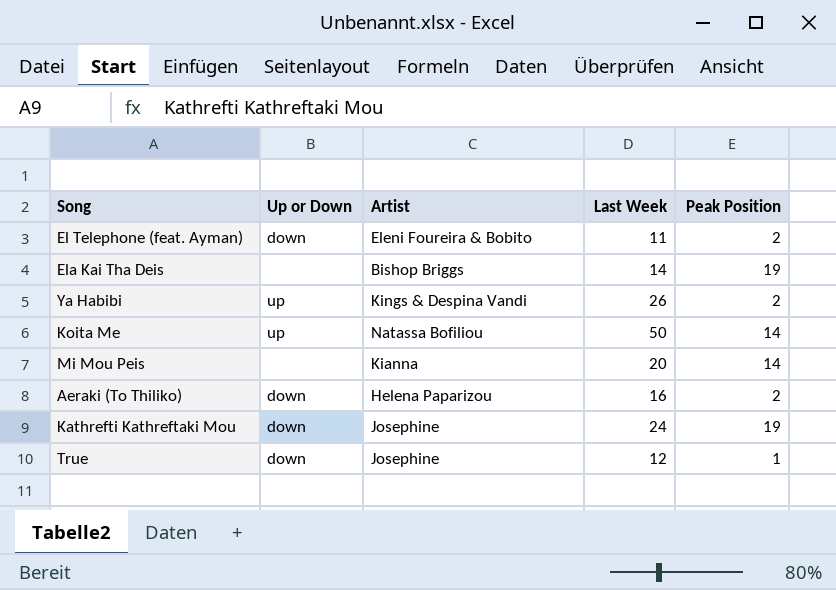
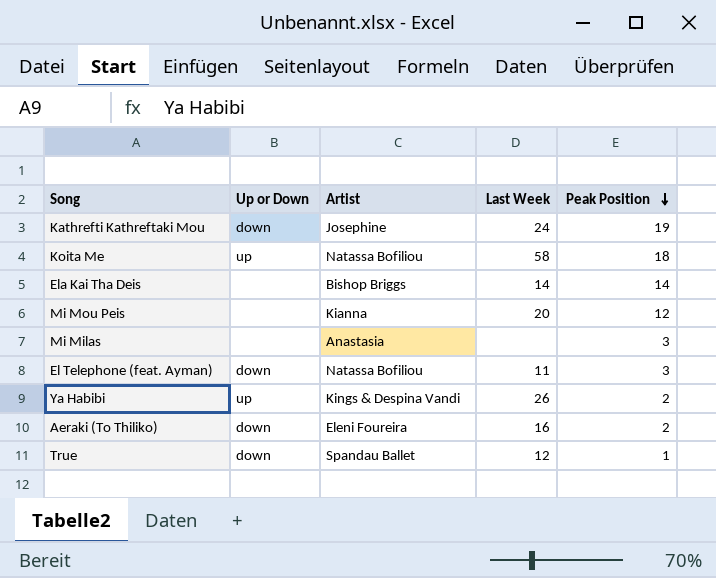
row order: none -> Peak Position descending
Koita Me | Last Week: 50 -> 58
Koita Me | Peak Position: 14 -> 18
Ela Kai Tha Deis | Peak Position: 19 -> 14
Mi Mou Peis | Peak Position: 14 -> 12
row Mi Milas: none -> none | Anastasia | none | 3
El Telephone (feat. Ayman) | Artist: Eleni Foureira & Bobito -> Natassa Bofiliou
El Telephone (feat. Ayman) | Peak Position: 2 -> 3
Aeraki (To Thiliko) | Artist: Helena Paparizou -> Eleni Foureira
True | Artist: Josephine -> Spandau Ballet

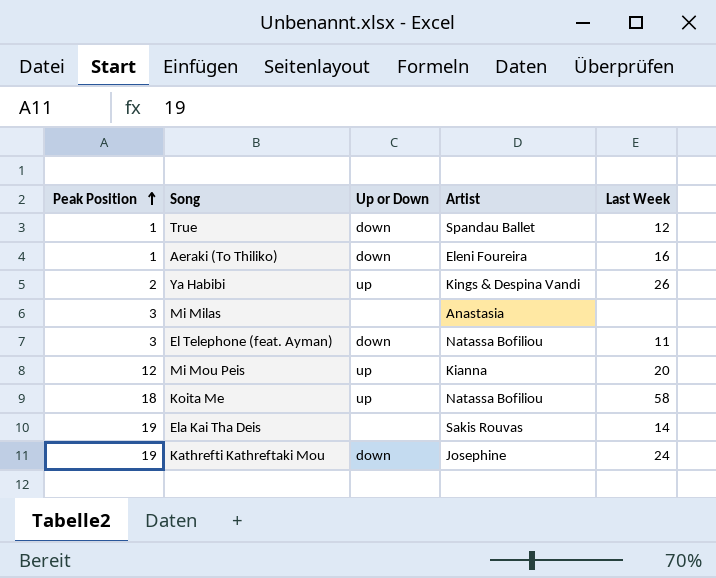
row order: Peak Position descending -> Peak Position ascending
column Peak Position | position: 5 -> 1
Aeraki (To Thiliko) | Peak Position: 2 -> 1
Mi Mou Peis | Up or Down: none -> up
Ela Kai Tha Deis | Peak Position: 14 -> 19
Ela Kai Tha Deis | Artist: Bishop Briggs -> Sakis Rouvas

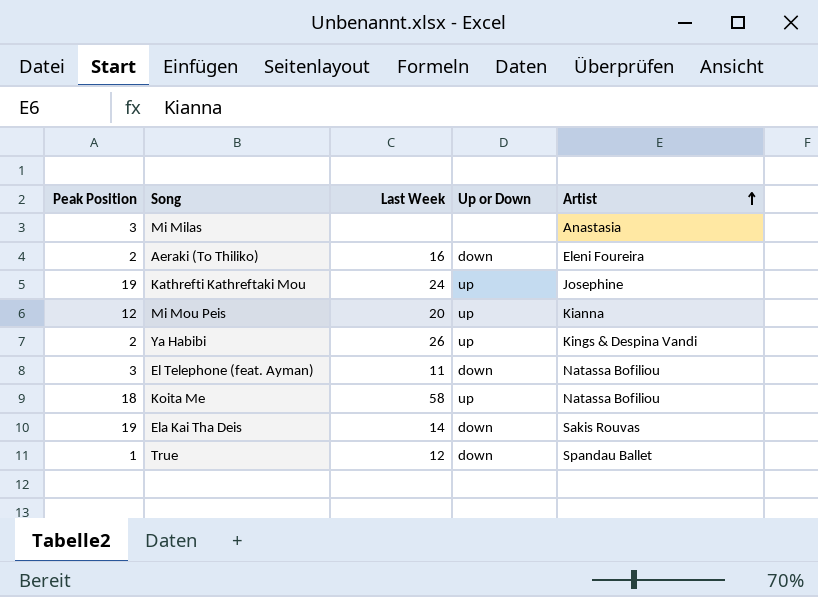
row order: Peak Position ascending -> Artist ascending
column Last Week | position: 5 -> 3
Aeraki (To Thiliko) | Peak Position: 1 -> 2
Kathrefti Kathreftaki Mou | Up or Down: down -> up
Ela Kai Tha Deis | Up or Down: none -> down

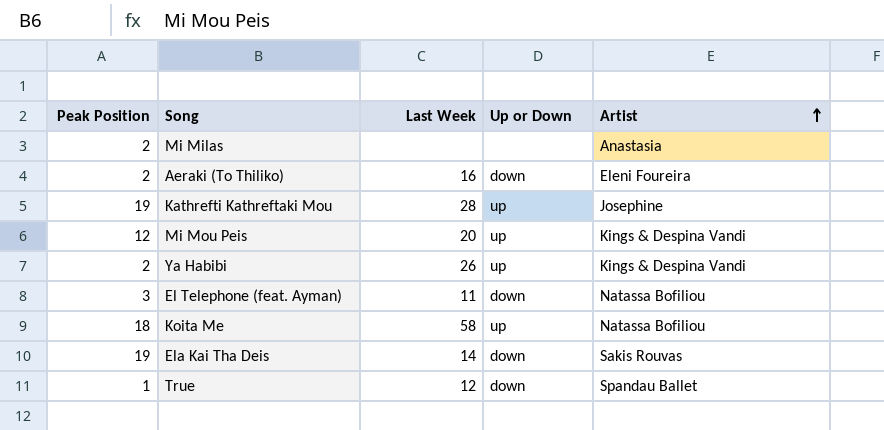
Mi Milas | Peak Position: 3 -> 2
Kathrefti Kathreftaki Mou | Last Week: 24 -> 28
Mi Mou Peis | Artist: Kianna -> Kings & Despina Vandi

